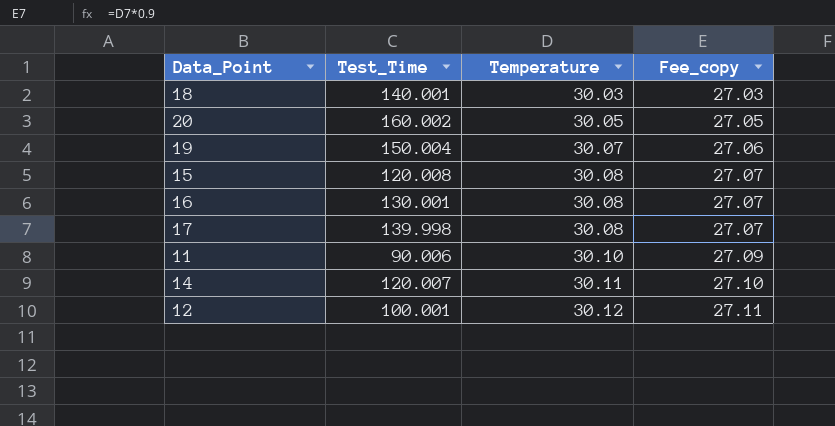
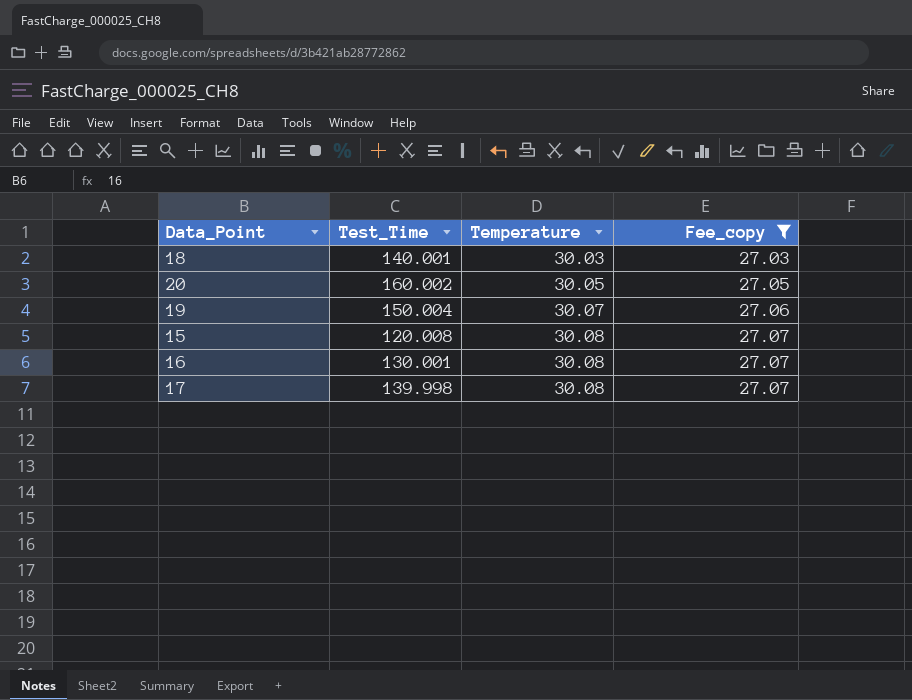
filter: none -> Fee_copy <= 27.07

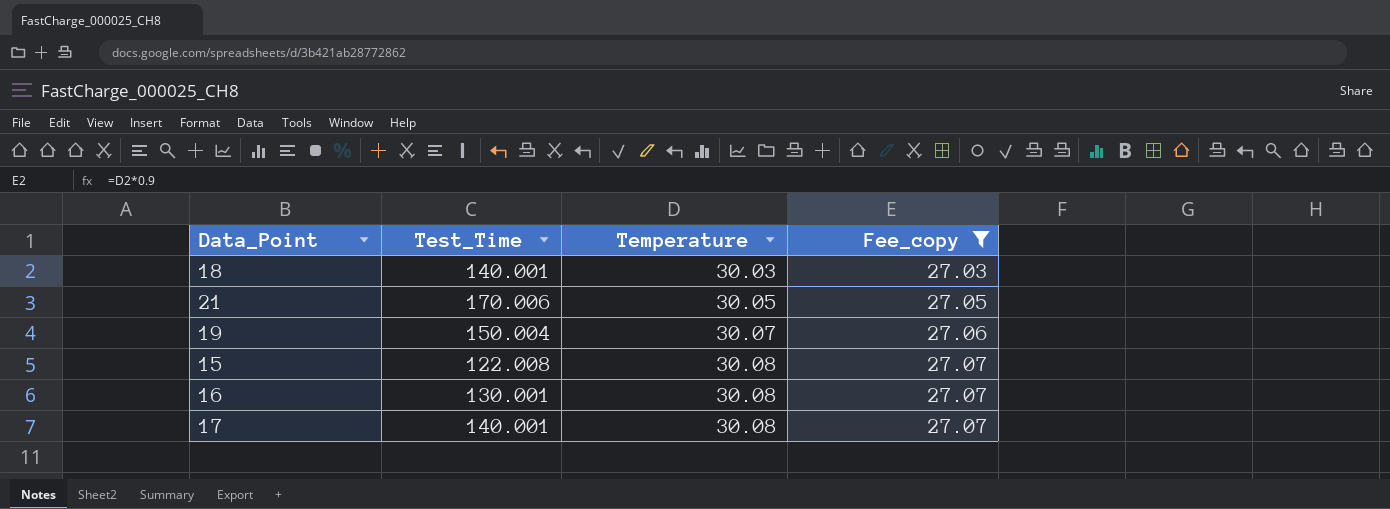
row 20: 160.002 | 30.05 | 27.05 -> none
row 21: none -> 170.006 | 30.05 | 27.05
15 | Test_Time: 120.008 -> 122.008
17 | Test_Time: 139.998 -> 140.001

